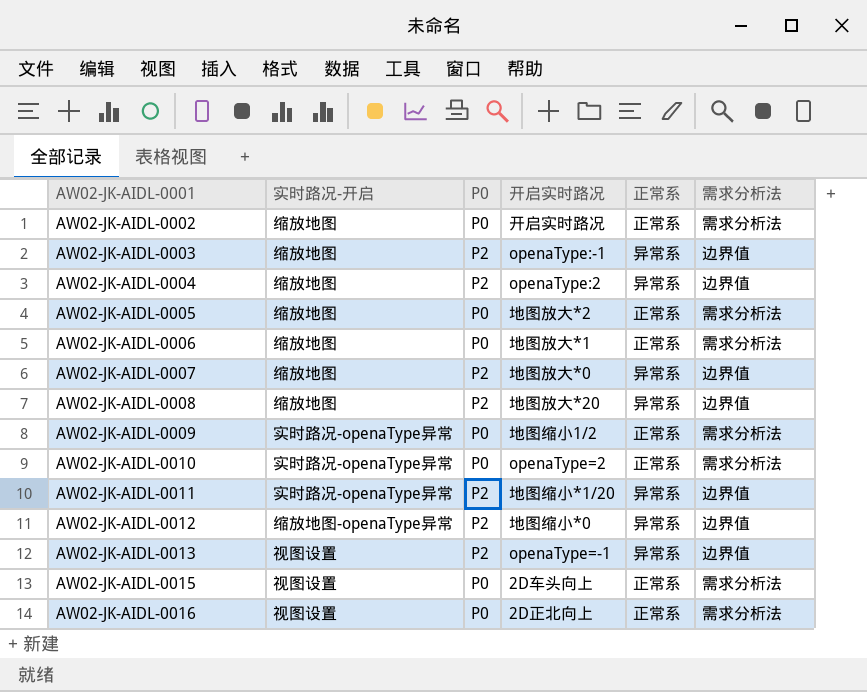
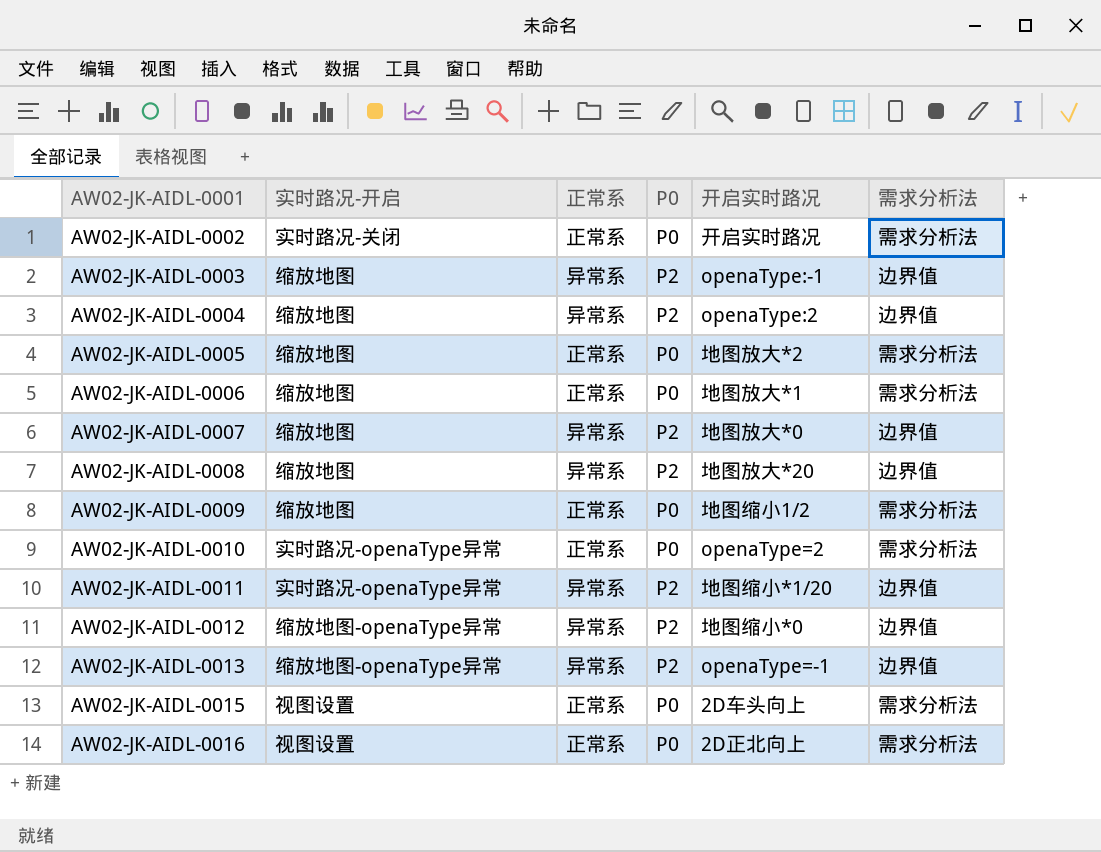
column 正常系 | position: 5 -> 3
AW02-JK-AIDL-0002 | 实时路况-开启: 缩放地图 -> 实时路况-关闭
AW02-JK-AIDL-0009 | 实时路况-开启: 实时路况-openaType异常 -> 缩放地图
AW02-JK-AIDL-0013 | 实时路况-开启: 视图设置 -> 缩放地图-openaType异常

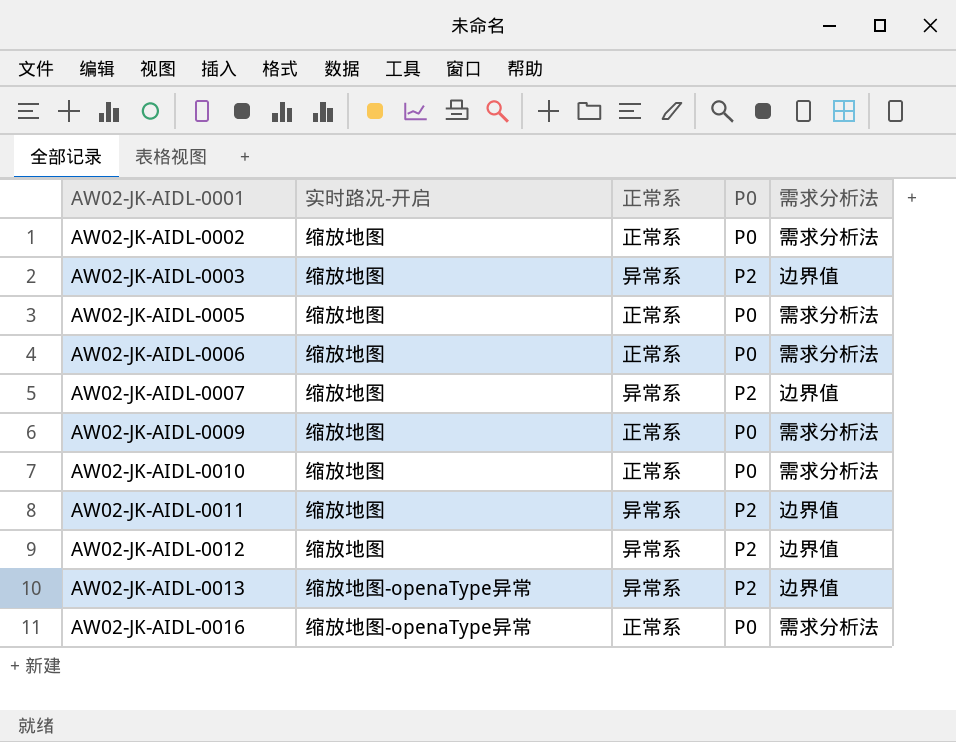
column 开启实时路况 | position: 5 -> none
row AW02-JK-AIDL-0004: 缩放地图 | 异常系 | P2 | openaType:2 | 边界值 -> none
row AW02-JK-AIDL-0008: 缩放地图 | 异常系 | P2 | 地图放大*20 | 边界值 -> none
row AW02-JK-AIDL-0015: 视图设置 | 正常系 | P0 | 2D车头向上 | 需求分析法 -> none
AW02-JK-AIDL-0002 | 实时路况-开启: 实时路况-关闭 -> 缩放地图
AW02-JK-AIDL-0010 | 实时路况-开启: 实时路况-openaType异常 -> 缩放地图
AW02-JK-AIDL-0011 | 实时路况-开启: 实时路况-openaType异常 -> 缩放地图
AW02-JK-AIDL-0012 | 实时路况-开启: 缩放地图-openaType异常 -> 缩放地图
AW02-JK-AIDL-0016 | 实时路况-开启: 视图设置 -> 缩放地图-openaType异常

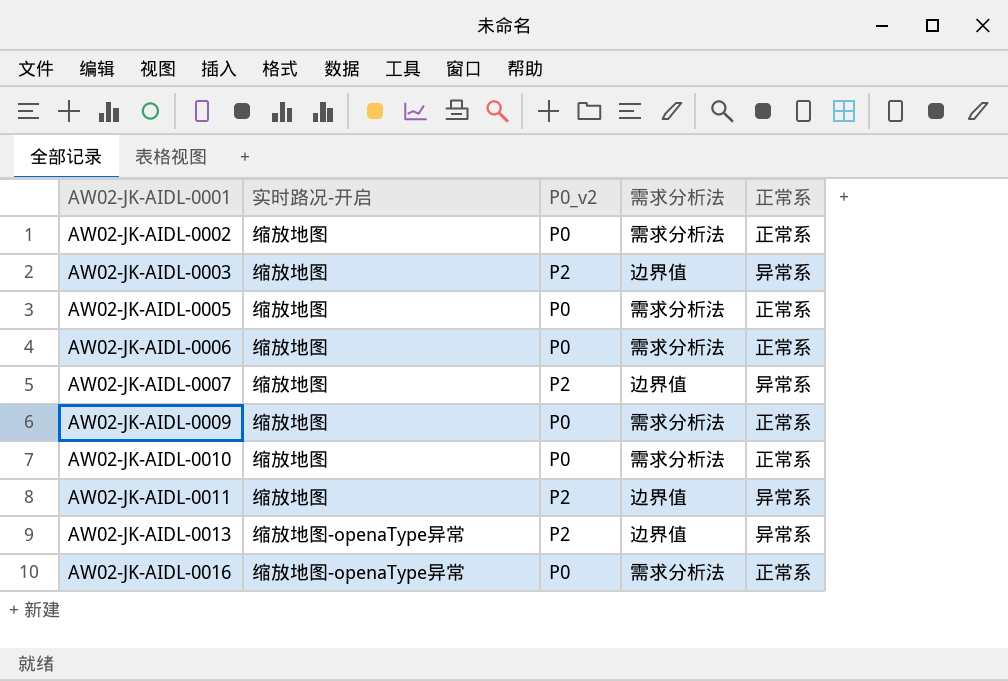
column name: P0 -> P0_v2
column 正常系 | position: 3 -> 5
row AW02-JK-AIDL-0012: 缩放地图 | 异常系 | P2 | 边界值 -> none

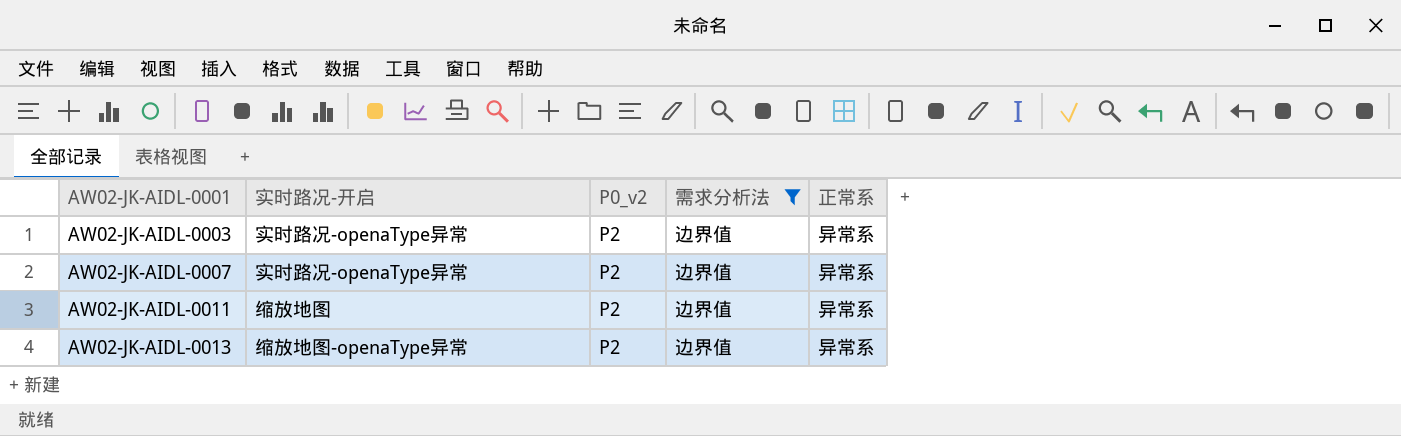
filter: none -> 需求分析法 = 边界值
AW02-JK-AIDL-0003 | 实时路况-开启: 缩放地图 -> 实时路况-openaType异常
AW02-JK-AIDL-0007 | 实时路况-开启: 缩放地图 -> 实时路况-openaType异常

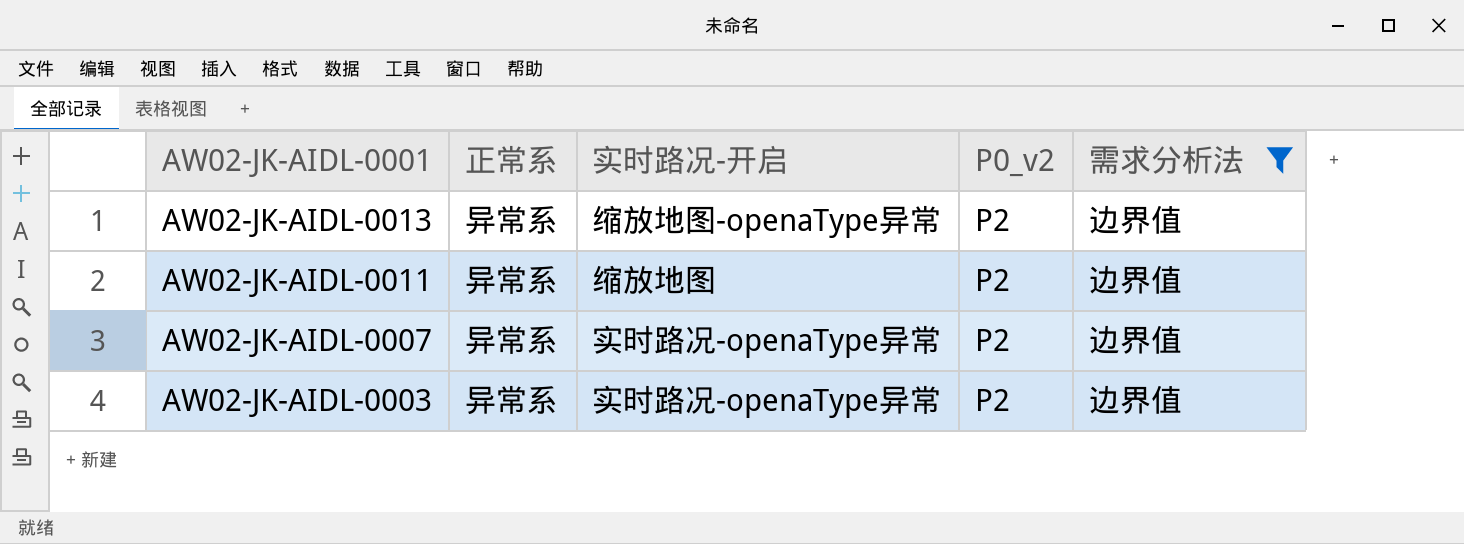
row order: AW02-JK-AIDL-0001 ascending -> AW02-JK-AIDL-0001 descending
column 正常系 | position: 5 -> 2

